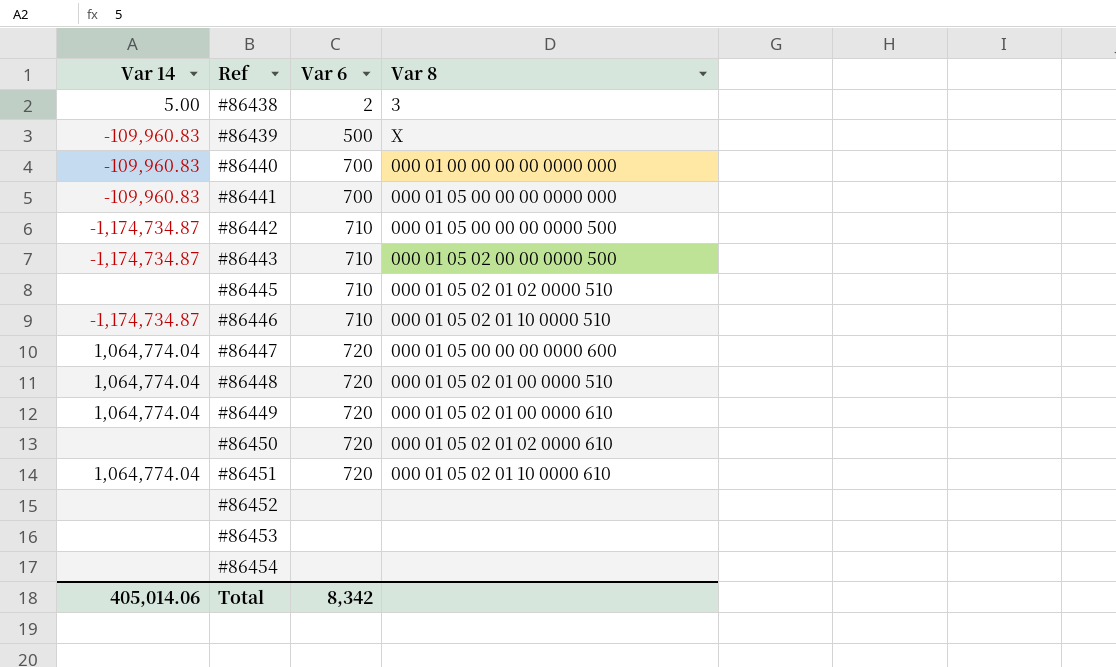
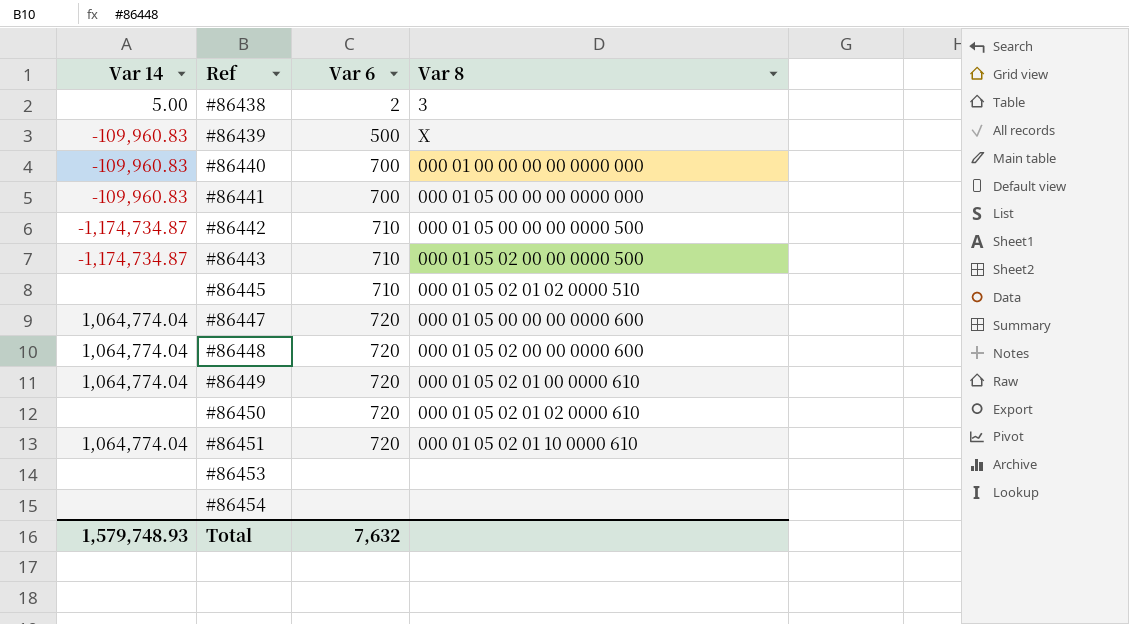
row #86446: -1,174,734.87 | 710 | 000 01 05 02 01 10 0000 510 -> none
row #86452: none | none | none -> none
#86448 | Var 8: 000 01 05 02 01 00 0000 510 -> 000 01 05 02 00 00 0000 600
Total | Var 14: 405,014.06 -> 1,579,748.93
Total | Var 6: 8,342 -> 7,632

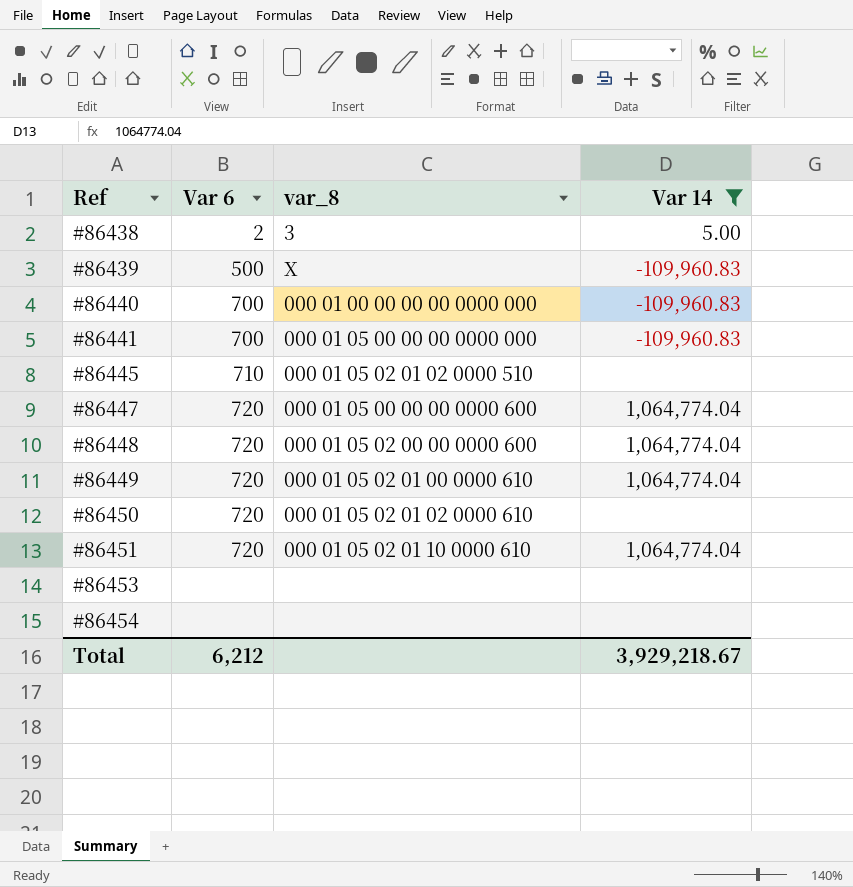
filter: none -> Var 14 != -1,174,734.87
column name: Var 8 -> var_8
column Var 14 | position: 1 -> 4
Total | Var 6: 7,632 -> 6,212
Total | Var 14: 1,579,748.93 -> 3,929,218.67

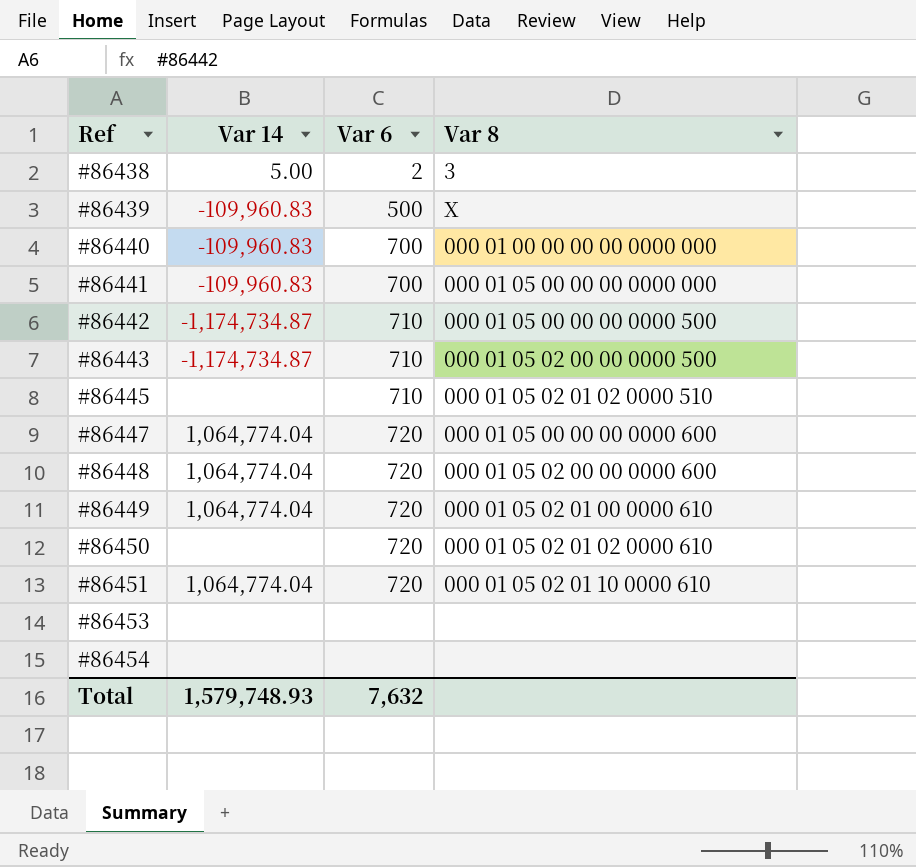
filter: Var 14 != -1,174,734.87 -> none
column Var 14 | position: 4 -> 2
column name: var_8 -> Var 8
Total | Var 14: 3,929,218.67 -> 1,579,748.93
Total | Var 6: 6,212 -> 7,632

